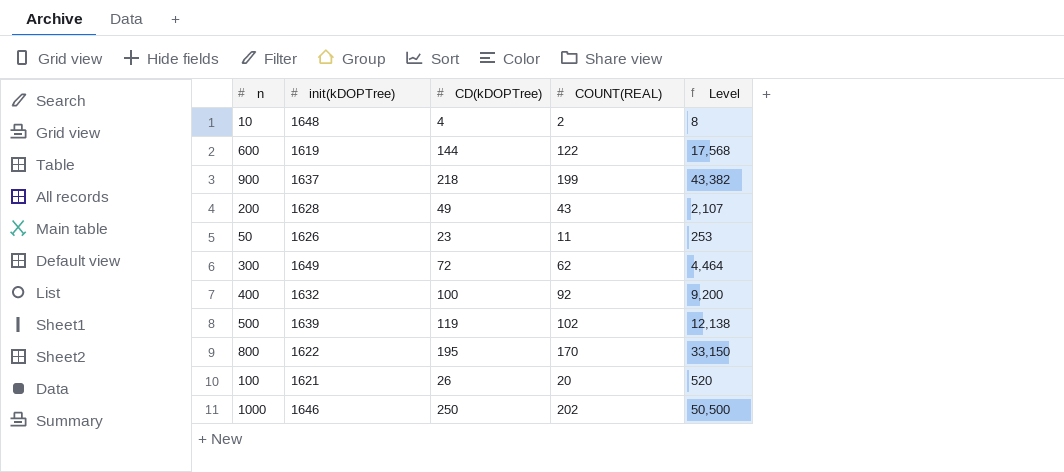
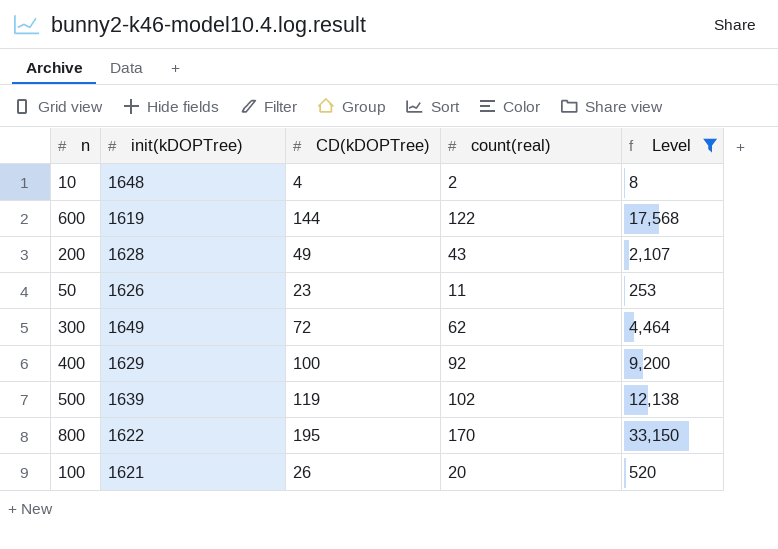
filter: none -> Level <= 33,150
column name: COUNT(REAL) -> count(real)
400 | init(kDOPTree): 1632 -> 1629

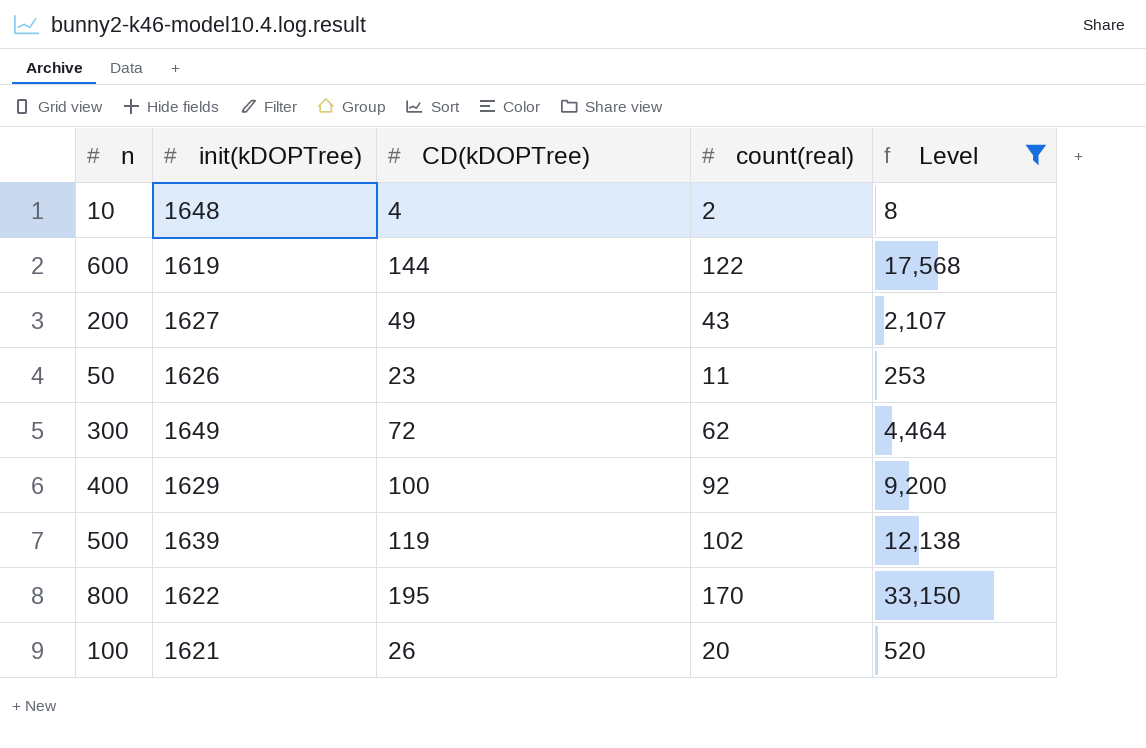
200 | init(kDOPTree): 1628 -> 1627

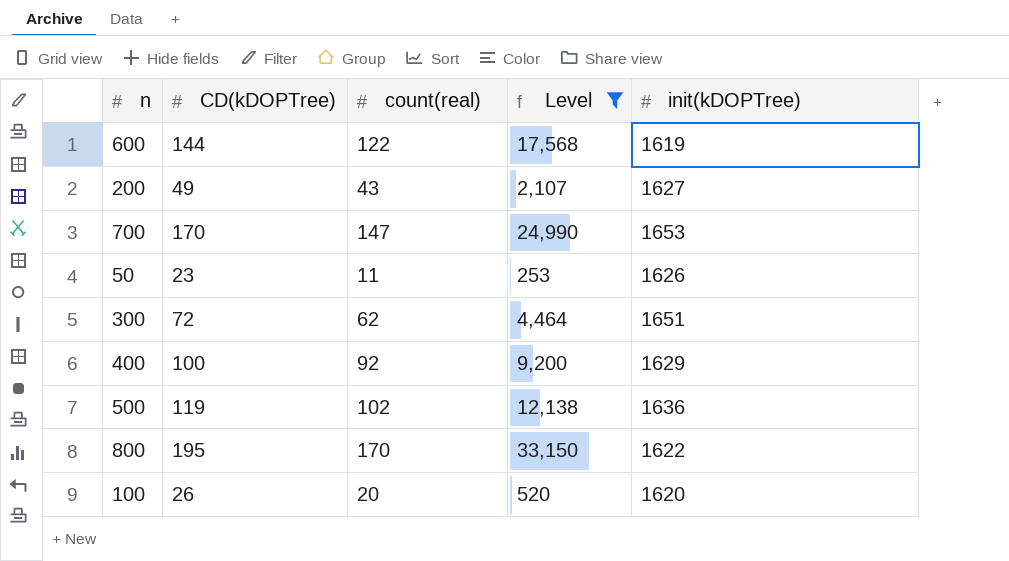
column init(kDOPTree) | position: 2 -> 5
row 10: 1648 | 4 | 2 | 8 -> none
row 700: none -> 170 | 147 | 24,990 | 1653
300 | init(kDOPTree): 1649 -> 1651
500 | init(kDOPTree): 1639 -> 1636
100 | init(kDOPTree): 1621 -> 1620

